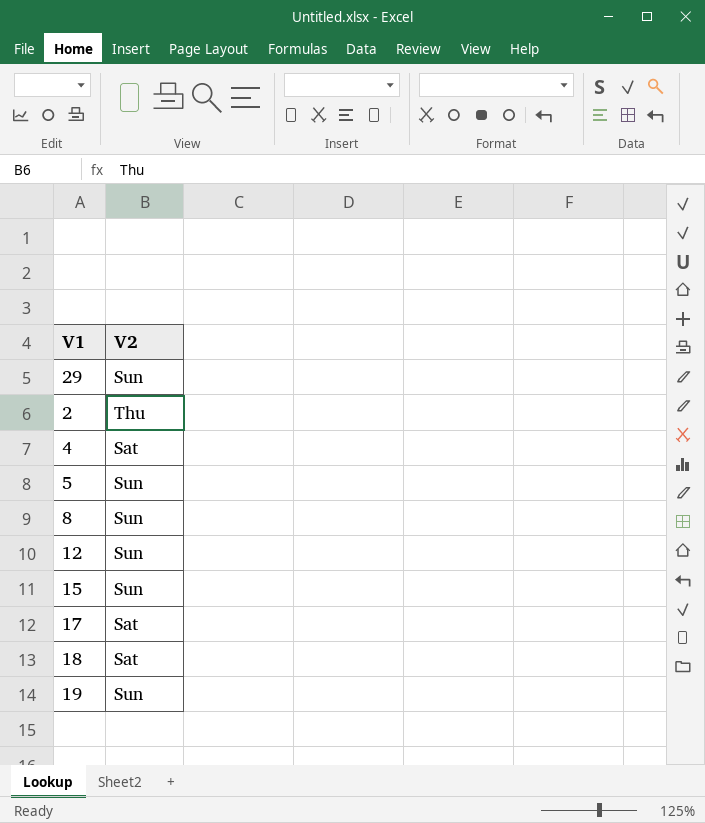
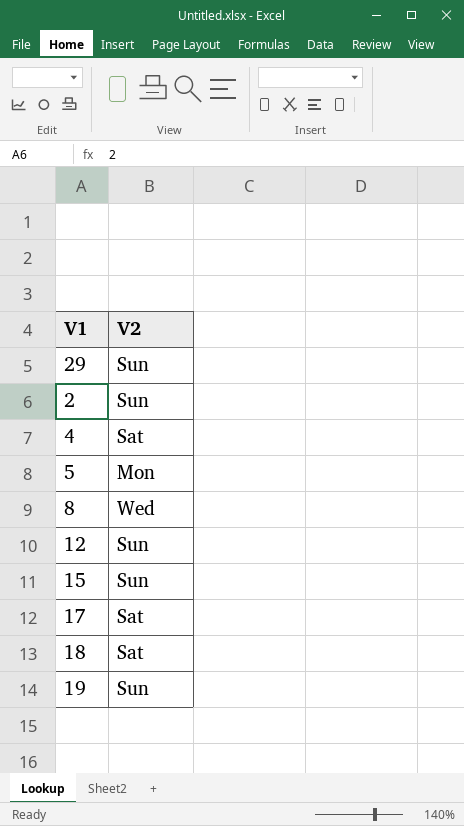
2 | V2: Thu -> Sun
5 | V2: Sun -> Mon
8 | V2: Sun -> Wed

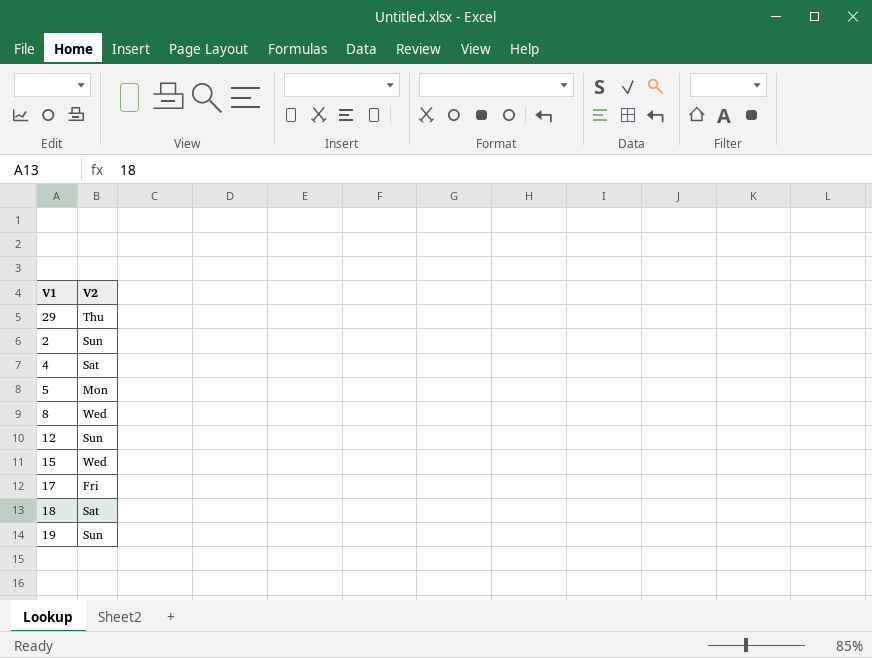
29 | V2: Sun -> Thu
15 | V2: Sun -> Wed
17 | V2: Sat -> Fri

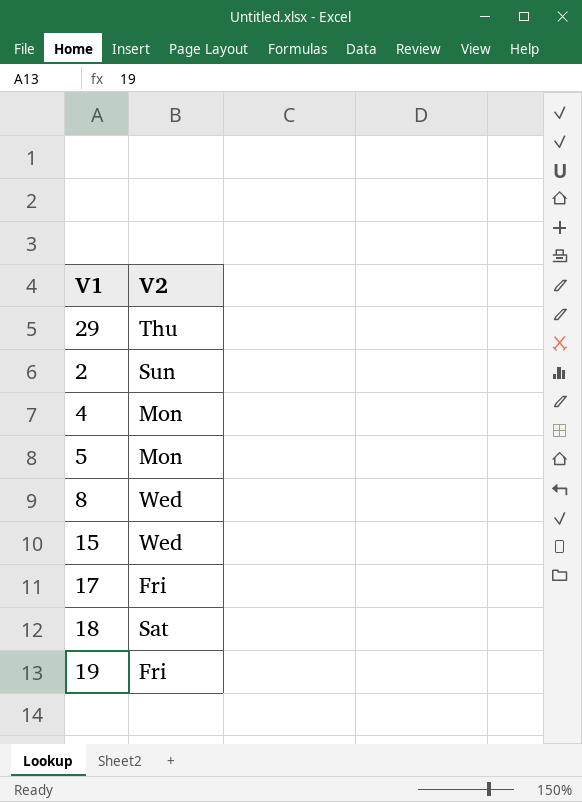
row 12: Sun -> none
4 | V2: Sat -> Mon
19 | V2: Sun -> Fri

